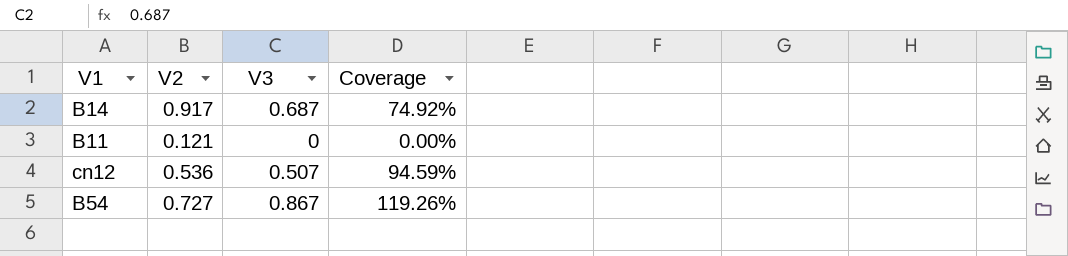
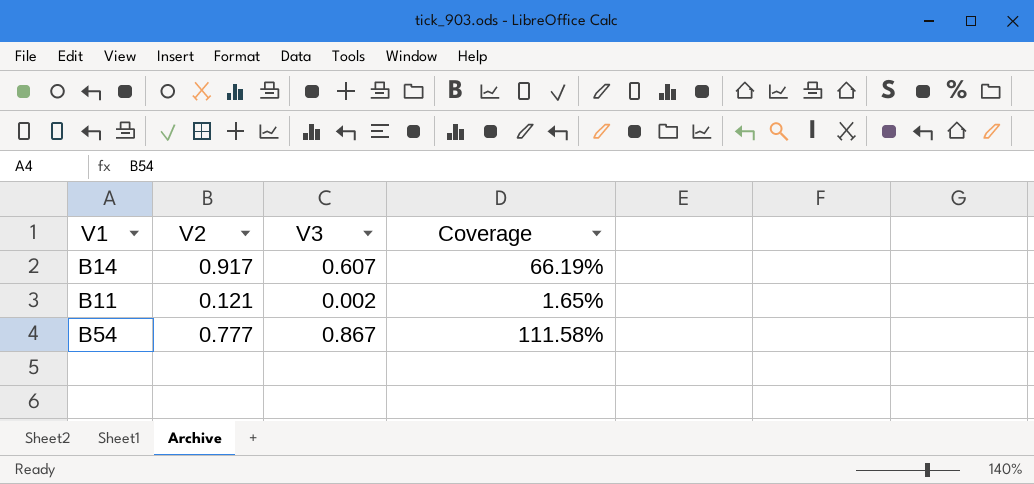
row cn12: 0.536 | 0.507 | 94.59% -> none
B14 | V3: 0.687 -> 0.607
B14 | Coverage: 74.92% -> 66.19%
B11 | V3: 0 -> 0.002
B11 | Coverage: 0.00% -> 1.65%
B54 | V2: 0.727 -> 0.777
B54 | Coverage: 119.26% -> 111.58%

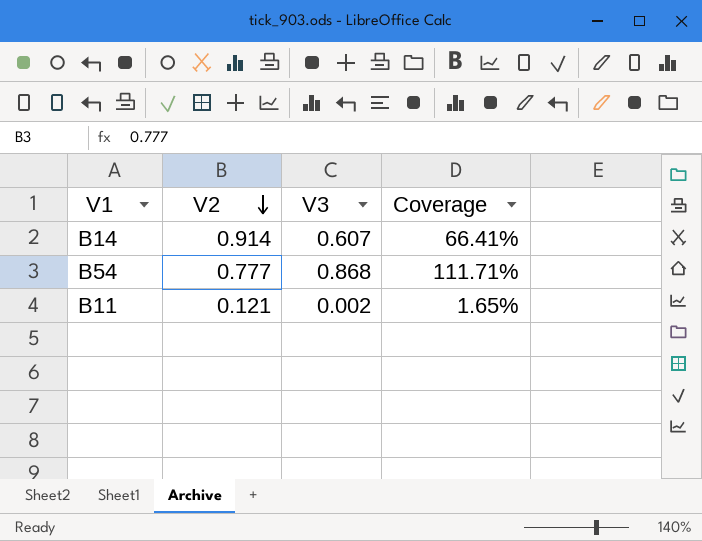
row order: none -> V2 descending
B14 | V2: 0.917 -> 0.914
B14 | Coverage: 66.19% -> 66.41%
B54 | V3: 0.867 -> 0.868
B54 | Coverage: 111.58% -> 111.71%

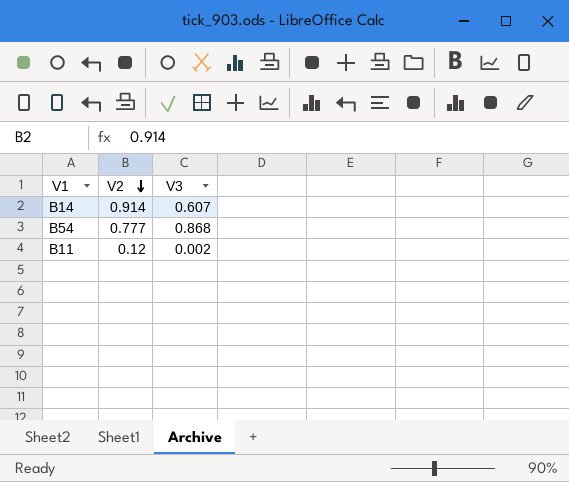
column Coverage | formula: [V3] / [V2] -> none
B11 | V2: 0.121 -> 0.12

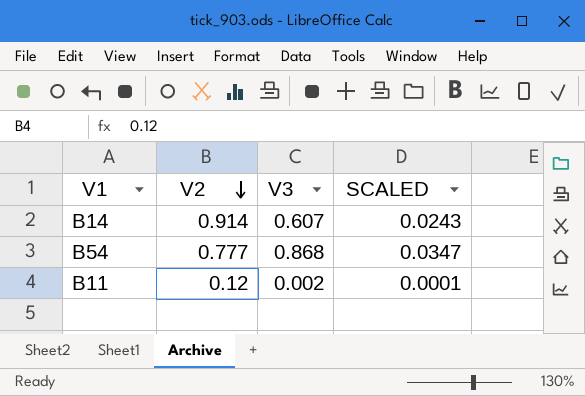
column SCALED | formula: none -> [V3] * 0.04

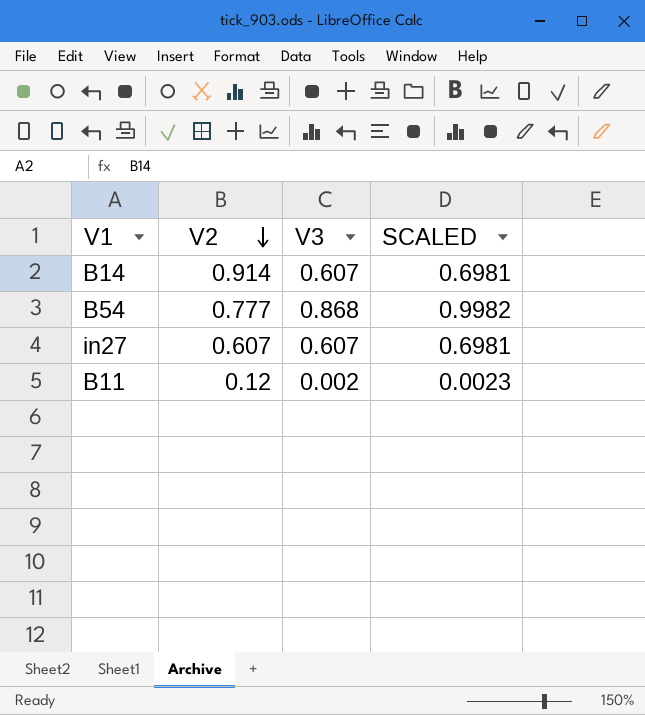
column SCALED | formula: [V3] * 0.04 -> [V3] * 1.15
row in27: none -> 0.607 | 0.607 | 0.6981

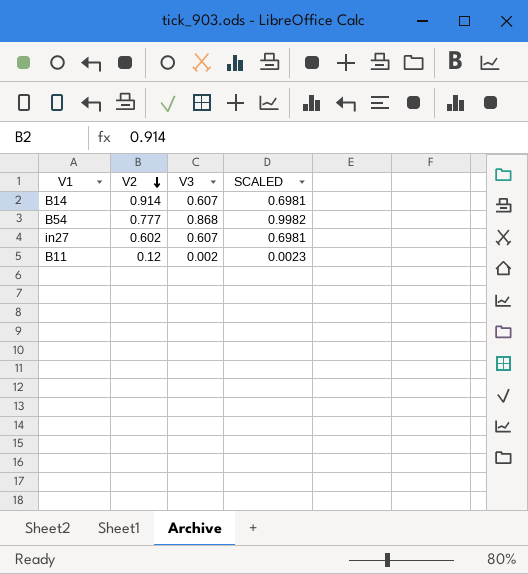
in27 | V2: 0.607 -> 0.602

